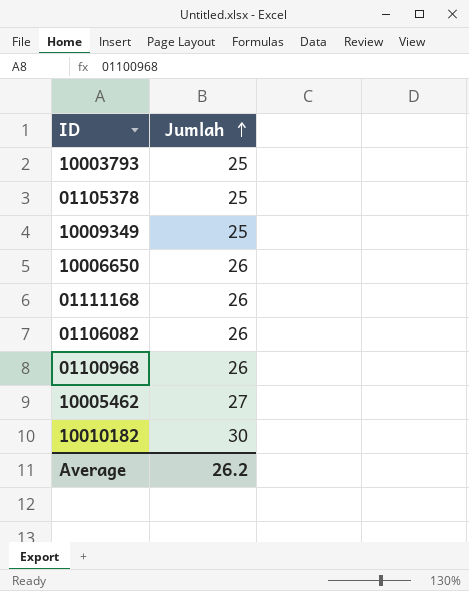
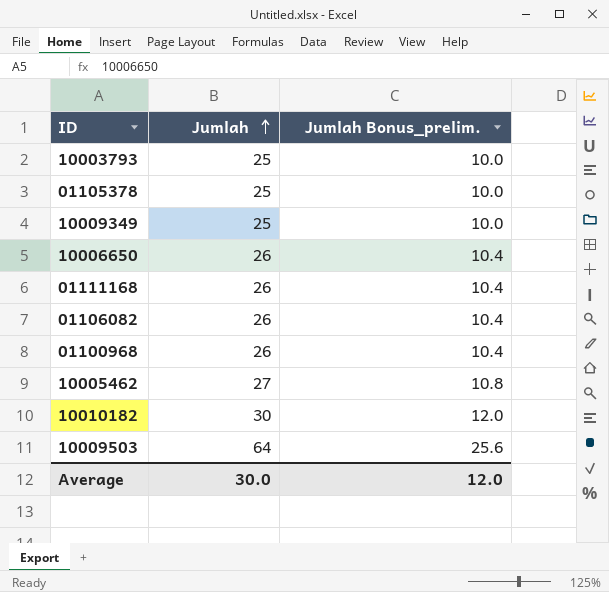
column Jumlah Bonus_prelim. | formula: none -> [Jumlah] * 0.4
row 10009503: none -> 64 | 25.6
Average | Jumlah: 26.2 -> 30.0

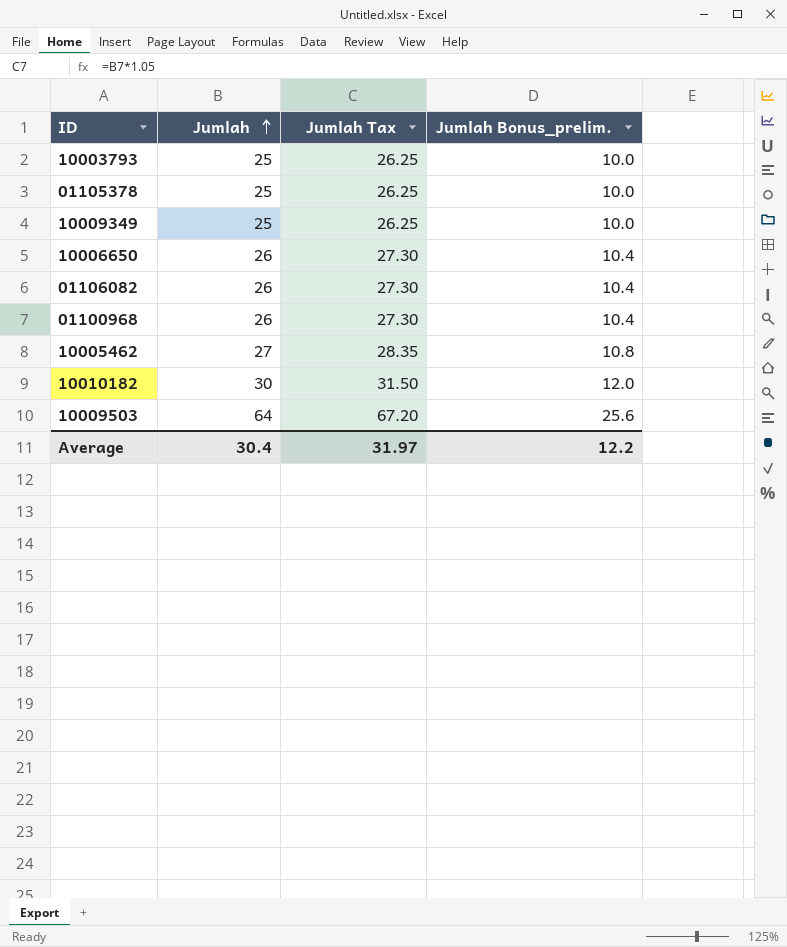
column Jumlah Tax | formula: none -> [Jumlah] * 1.05
row 01111168: 26 | 10.4 -> none
Average | Jumlah: 30.0 -> 30.4
Average | Jumlah Bonus_prelim.: 12.0 -> 12.2

